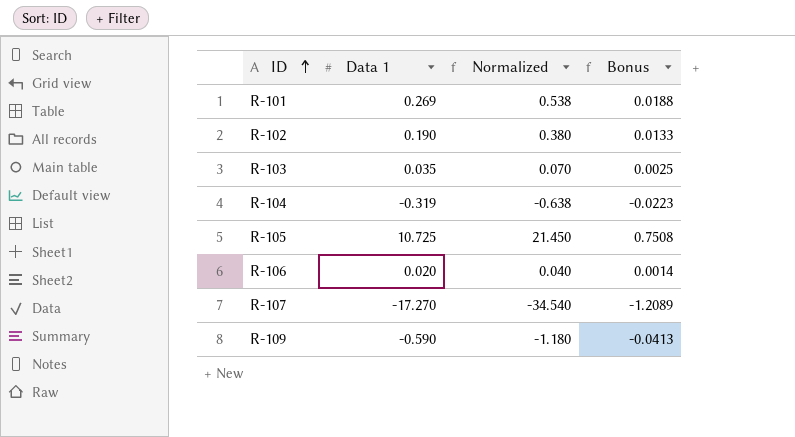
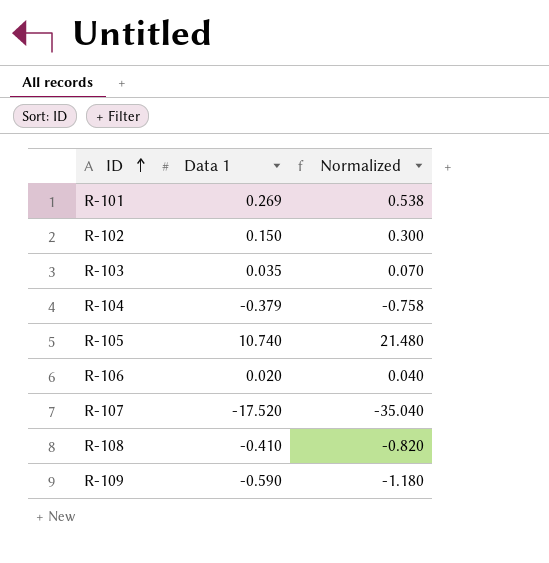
column Bonus | formula: [Data 1] * 0.07 -> none
R-102 | Data 1: 0.190 -> 0.150
R-102 | Normalized: 0.380 -> 0.300
R-104 | Data 1: -0.319 -> -0.379
R-104 | Normalized: -0.638 -> -0.758
R-105 | Data 1: 10.725 -> 10.740
R-105 | Normalized: 21.450 -> 21.480
R-107 | Data 1: -17.270 -> -17.520
R-107 | Normalized: -34.540 -> -35.040
row R-108: none -> -0.410 | -0.820

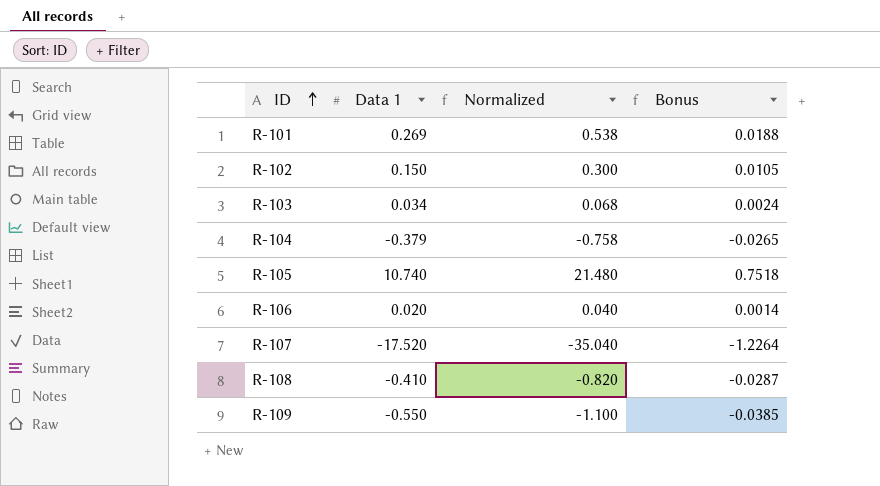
column Bonus | formula: none -> [Data 1] * 0.07
R-103 | Data 1: 0.035 -> 0.034
R-103 | Normalized: 0.070 -> 0.068
R-109 | Data 1: -0.590 -> -0.550
R-109 | Normalized: -1.180 -> -1.100

